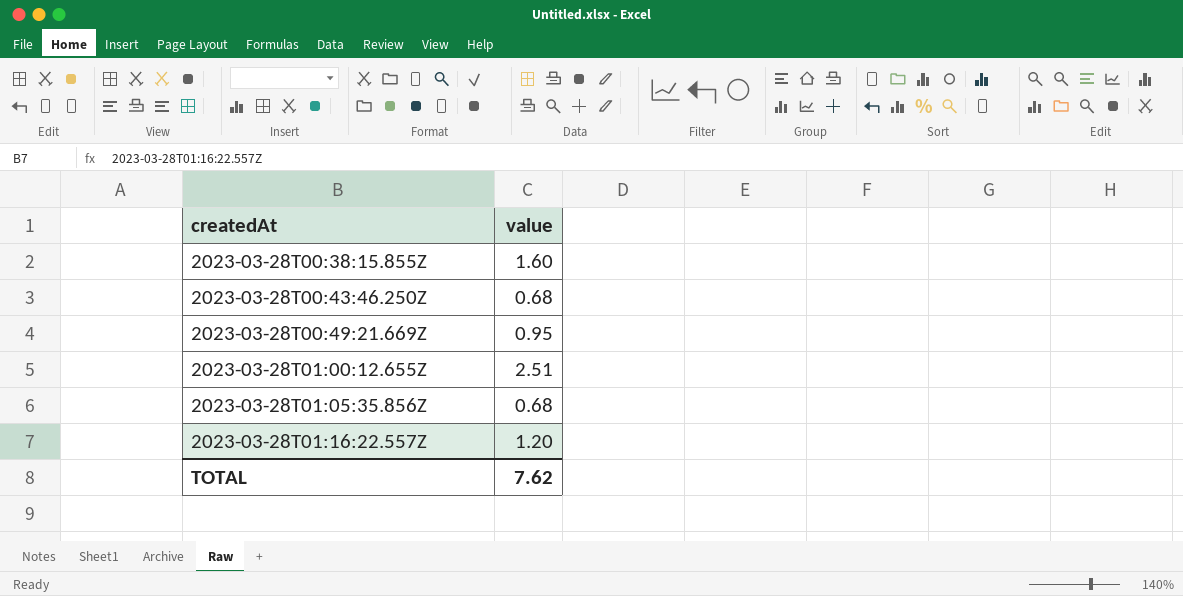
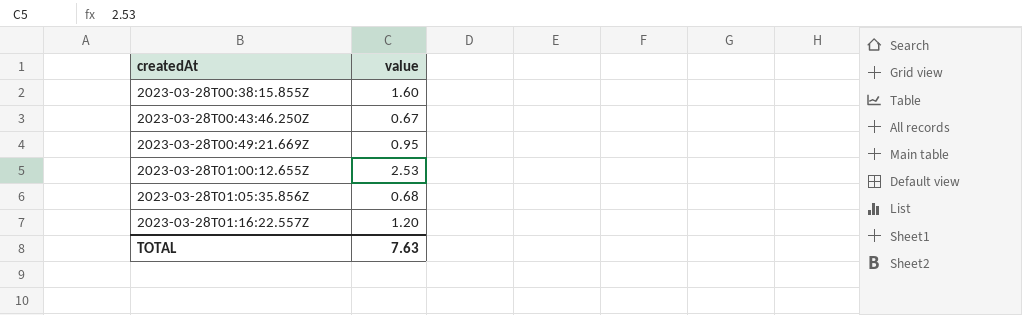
2023-03-28T00:43:46.250Z | value: 0.68 -> 0.67
2023-03-28T01:00:12.655Z | value: 2.51 -> 2.53
TOTAL | value: 7.62 -> 7.63

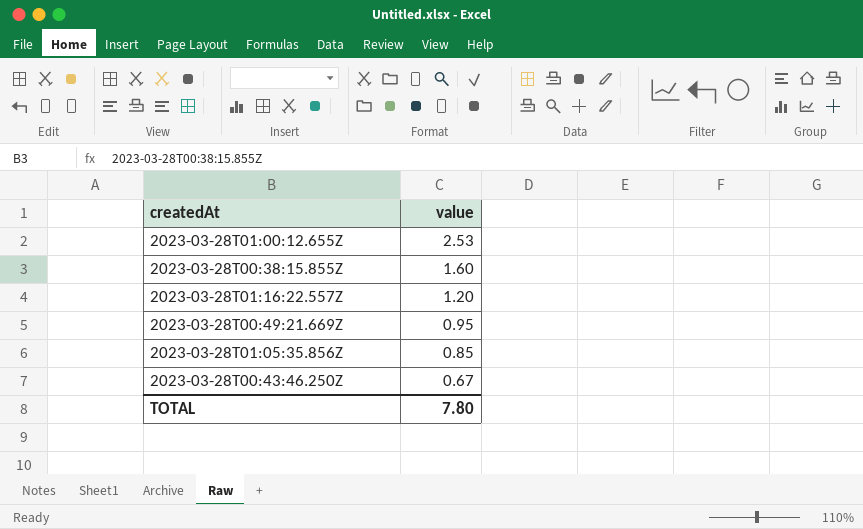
row order: createdAt ascending -> value descending
2023-03-28T01:05:35.856Z | value: 0.68 -> 0.85
TOTAL | value: 7.63 -> 7.80

